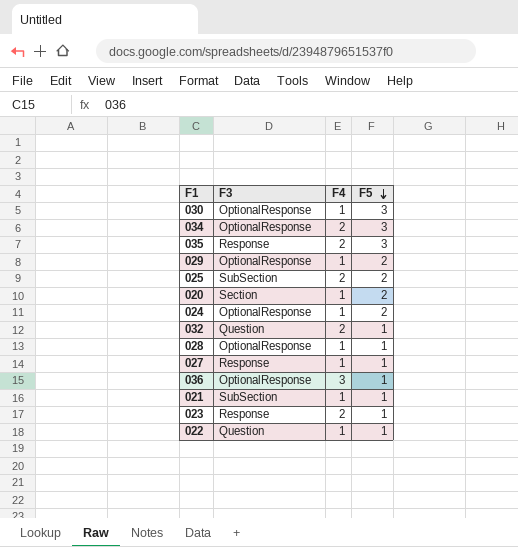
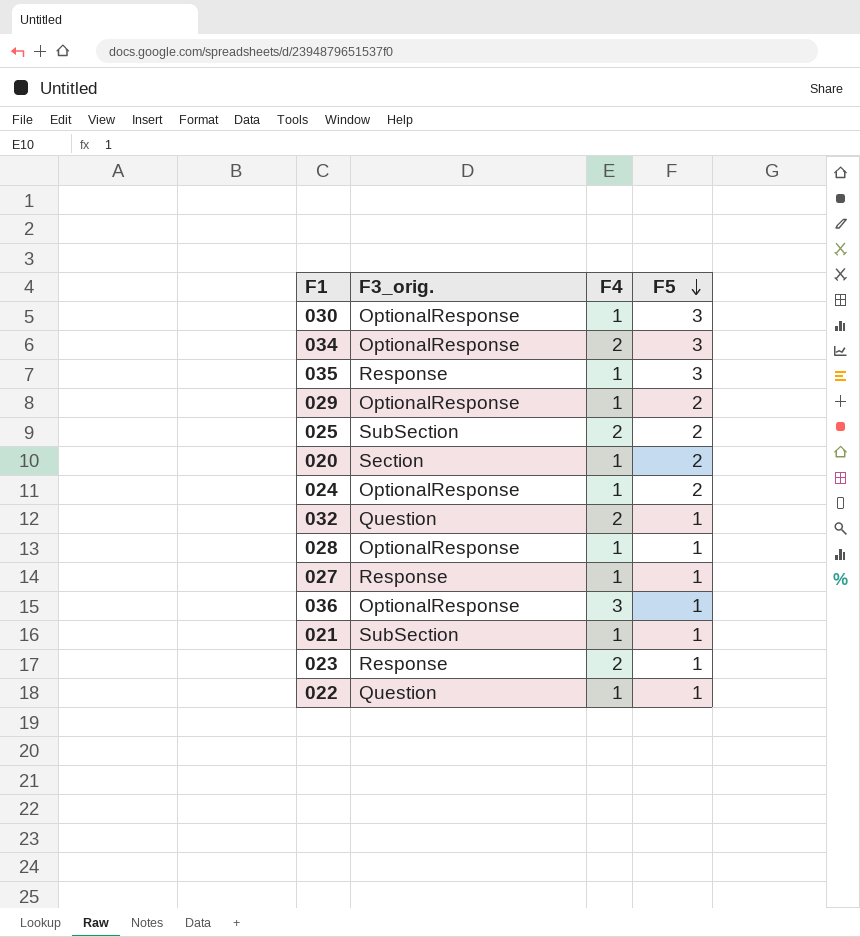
column name: F3 -> F3_orig.
035 | F4: 2 -> 1

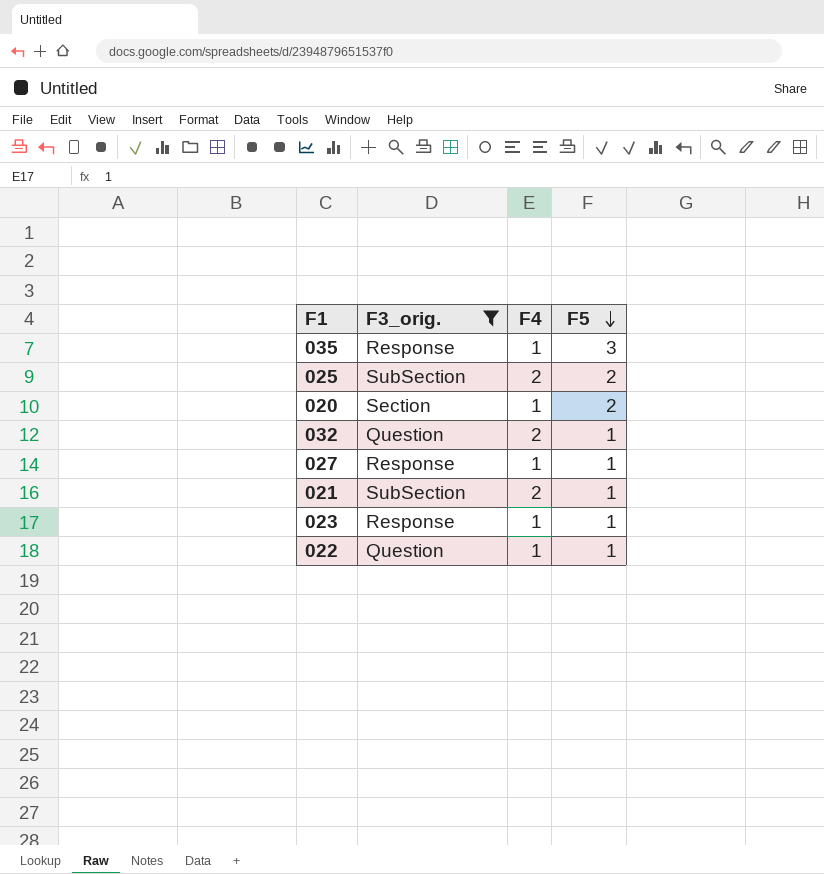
filter: none -> F3_orig. != OptionalResponse
021 | F4: 1 -> 2
023 | F4: 2 -> 1

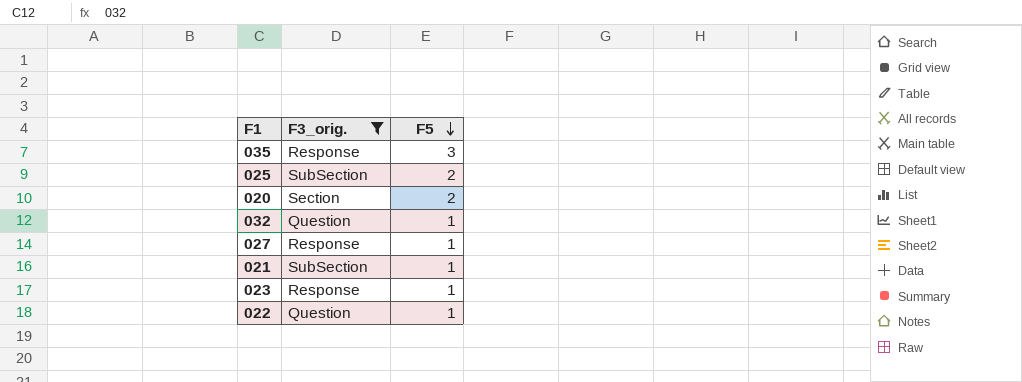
column F4 | position: 3 -> none

